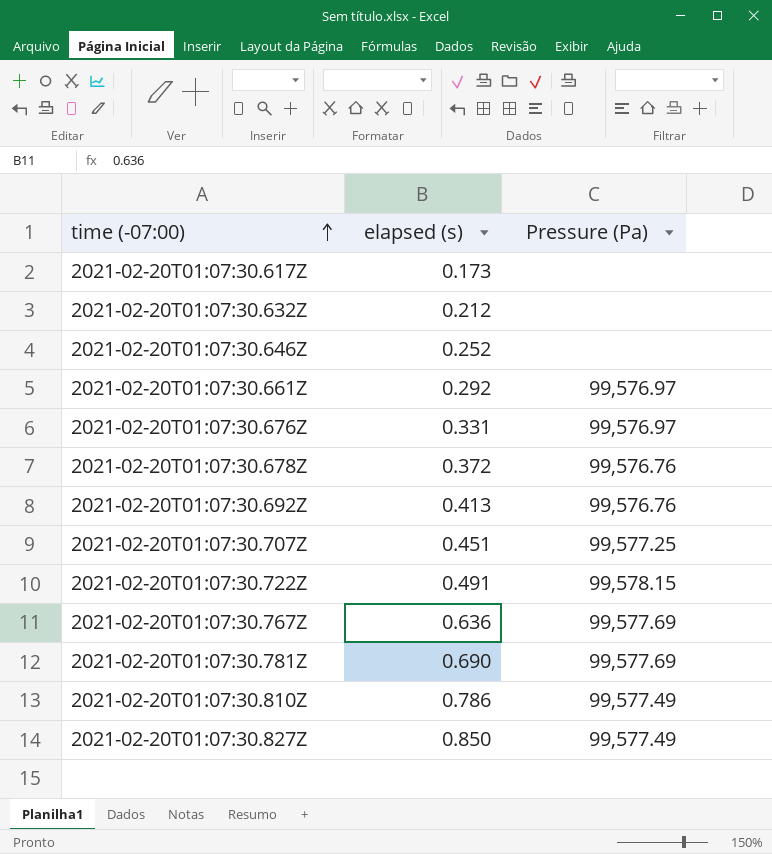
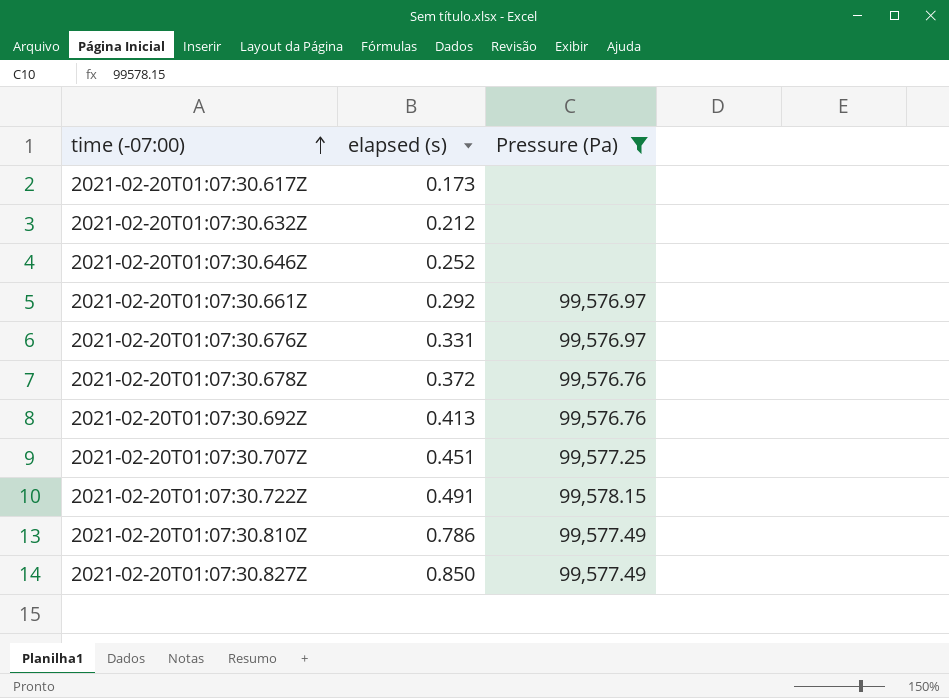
filter: none -> Pressure (Pa) != 99,577.69

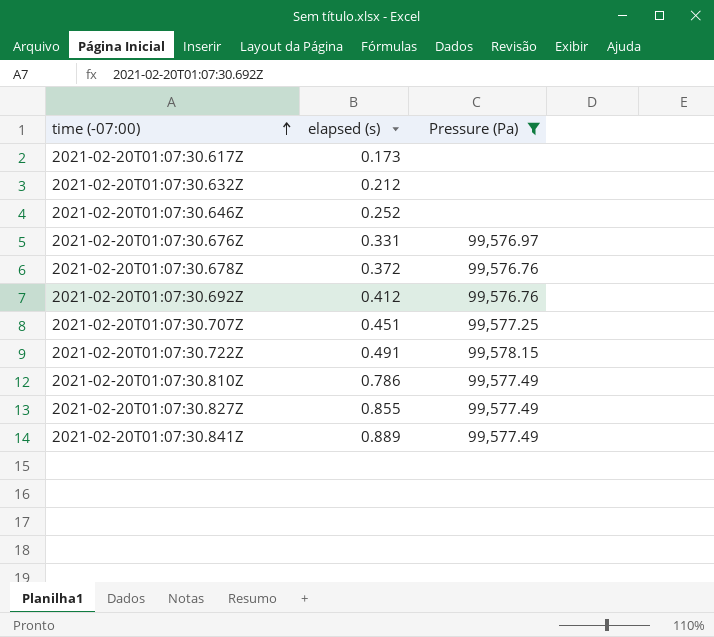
row 2021-02-20T01:07:30.661Z: 0.292 | 99,576.97 -> none
2021-02-20T01:07:30.692Z | elapsed (s): 0.413 -> 0.412
2021-02-20T01:07:30.827Z | elapsed (s): 0.850 -> 0.855
row 2021-02-20T01:07:30.841Z: none -> 0.889 | 99,577.49

